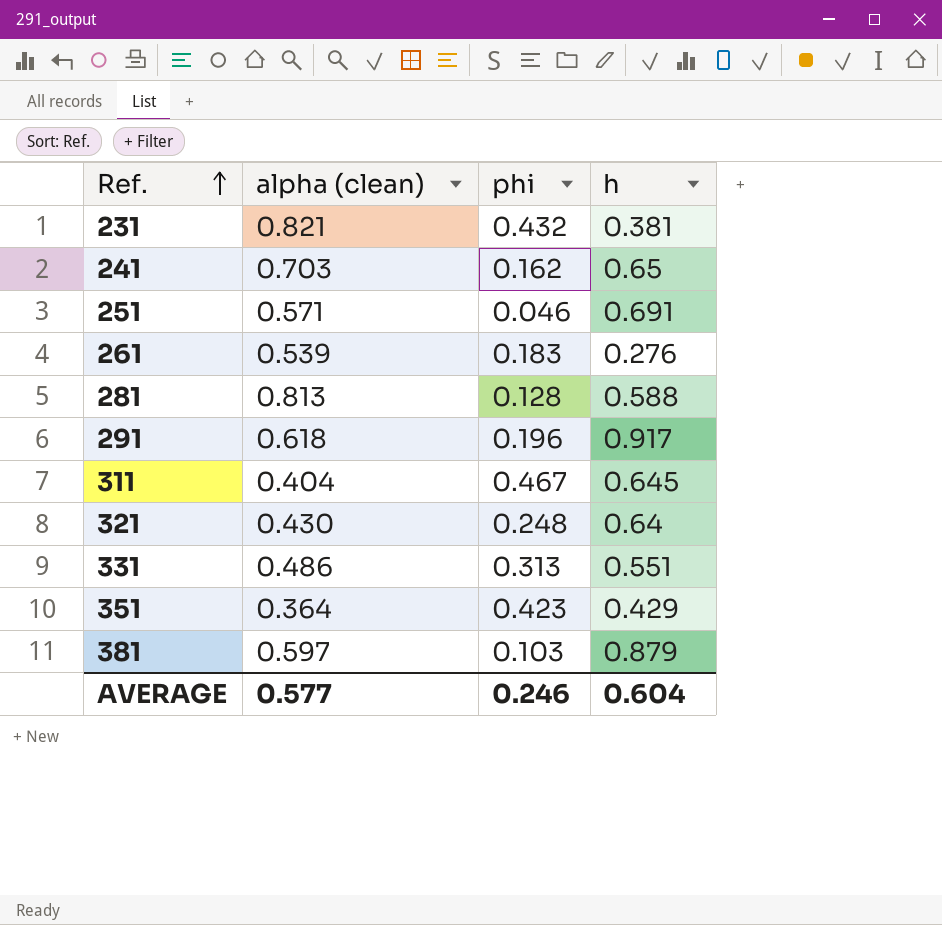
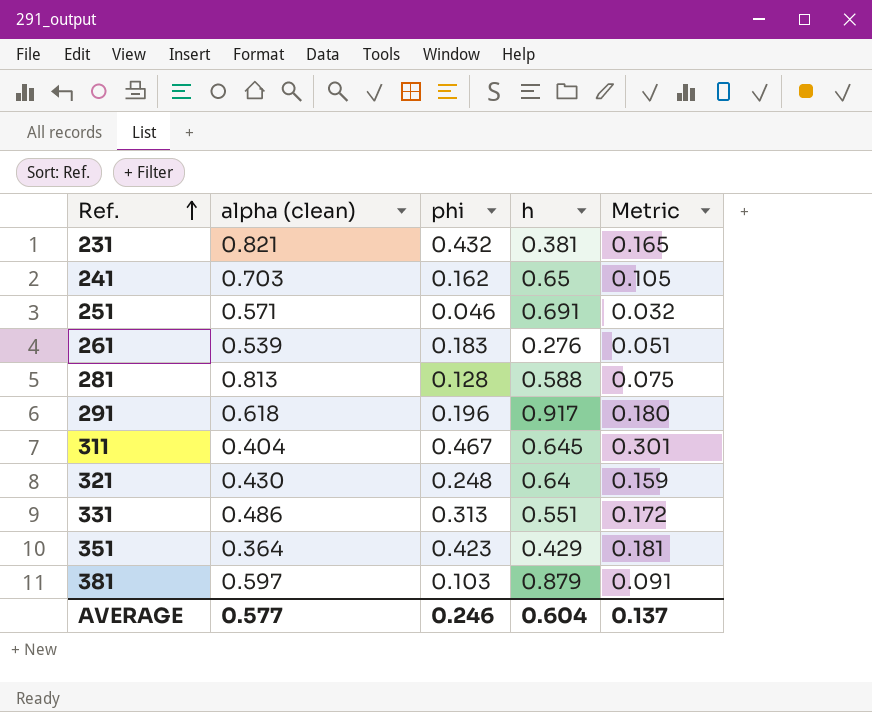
column Metric | formula: none -> [phi] * [h]

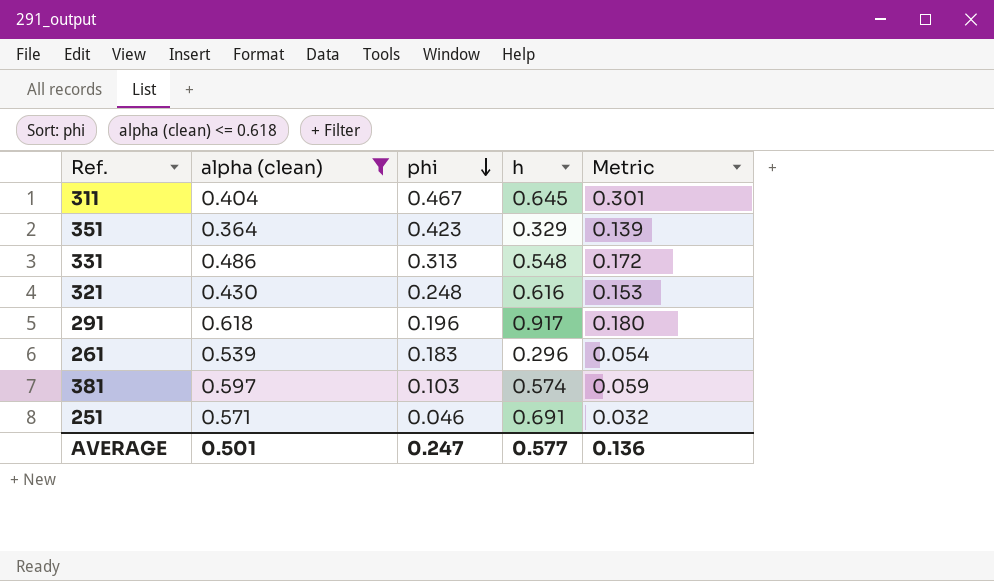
filter: none -> alpha (clean) <= 0.618
row order: Ref. ascending -> phi descending
351 | h: 0.429 -> 0.329
351 | Metric: 0.181 -> 0.139
331 | h: 0.551 -> 0.548
321 | h: 0.64 -> 0.616
321 | Metric: 0.159 -> 0.153
261 | h: 0.276 -> 0.296
261 | Metric: 0.051 -> 0.054
381 | h: 0.879 -> 0.574
381 | Metric: 0.091 -> 0.059
AVERAGE | alpha (clean): 0.577 -> 0.501
AVERAGE | phi: 0.246 -> 0.247
AVERAGE | h: 0.604 -> 0.577
AVERAGE | Metric: 0.137 -> 0.136

